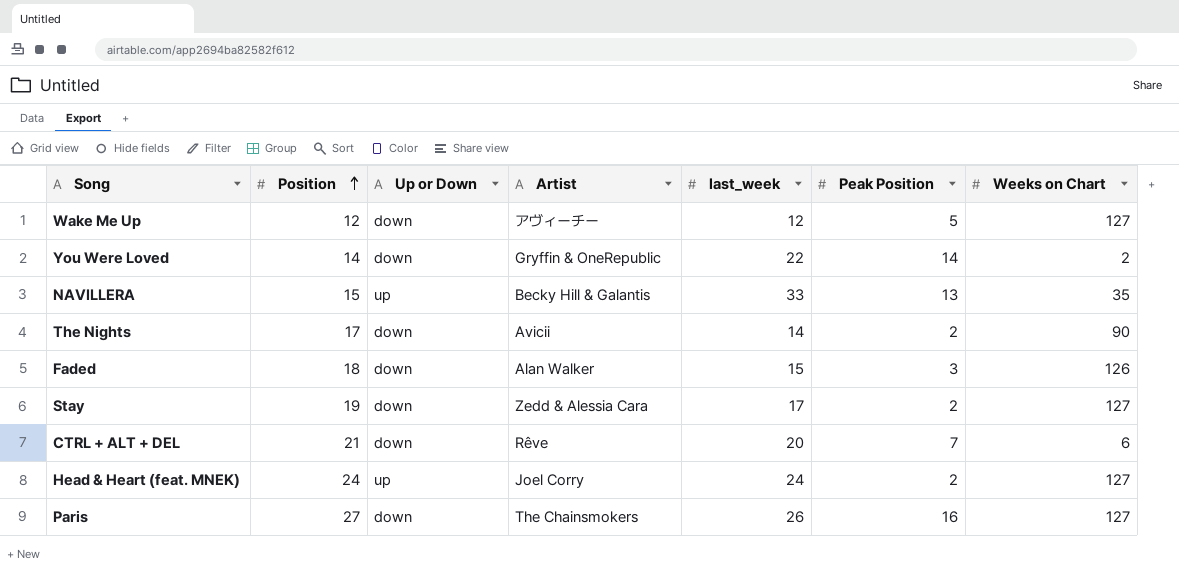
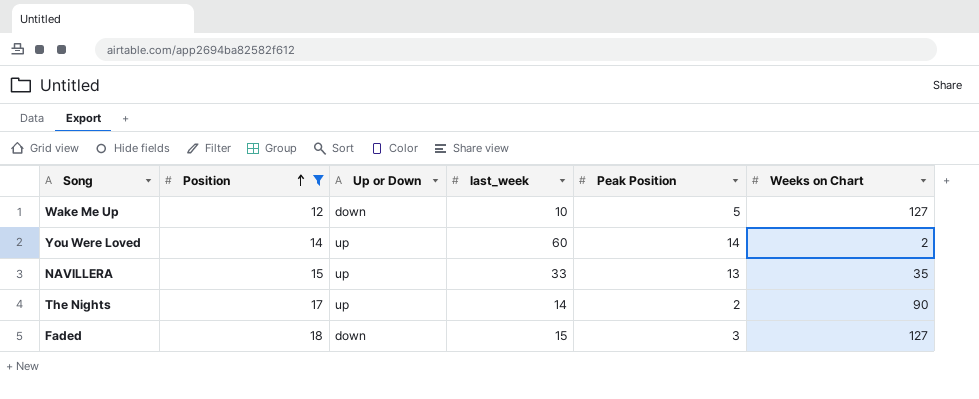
filter: none -> Position <= 18
column Artist | position: 4 -> none
Wake Me Up | last_week: 12 -> 10
You Were Loved | Up or Down: down -> up
You Were Loved | last_week: 22 -> 60
The Nights | Up or Down: down -> up
Faded | Weeks on Chart: 126 -> 127

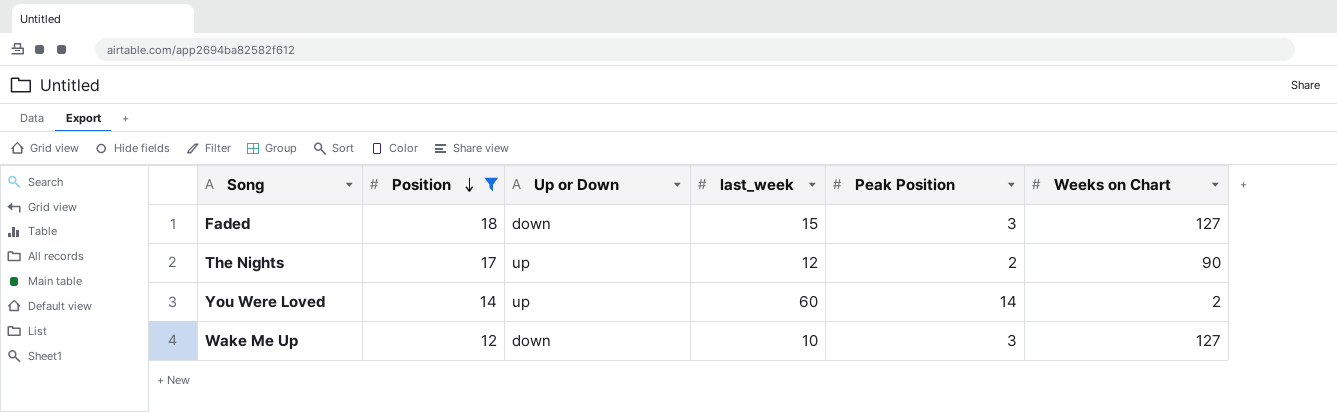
row order: Position ascending -> Position descending
row NAVILLERA: 15 | up | 33 | 13 | 35 -> none
The Nights | last_week: 14 -> 12
Wake Me Up | Peak Position: 5 -> 3

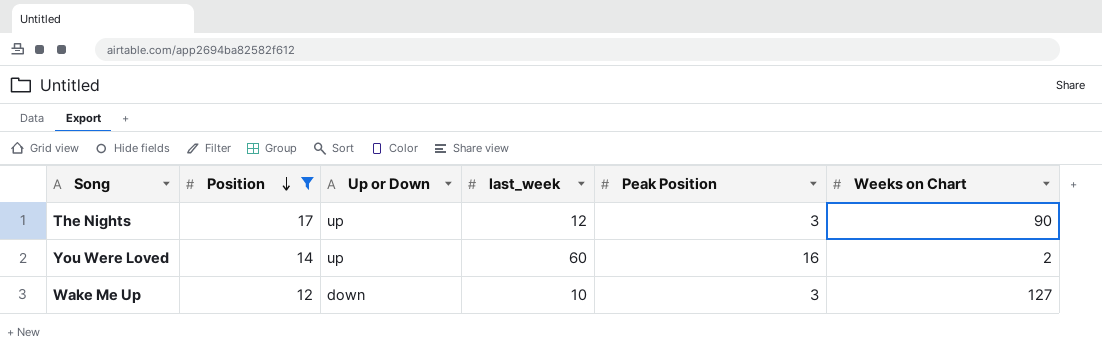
row Faded: 18 | down | 15 | 3 | 127 -> none
The Nights | Peak Position: 2 -> 3
You Were Loved | Peak Position: 14 -> 16

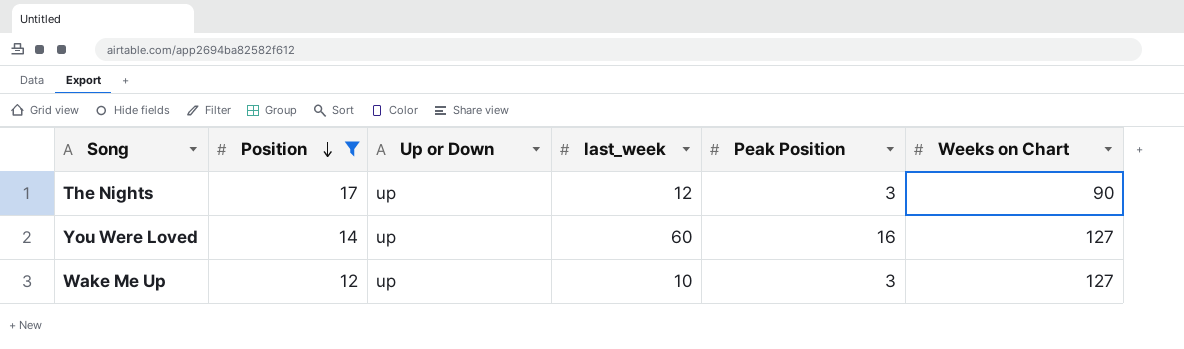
You Were Loved | Weeks on Chart: 2 -> 127
Wake Me Up | Up or Down: down -> up

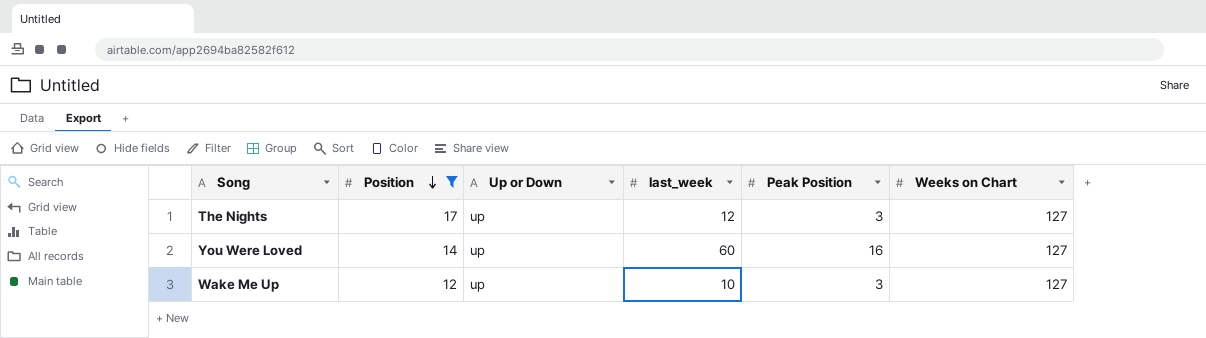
The Nights | Weeks on Chart: 90 -> 127

